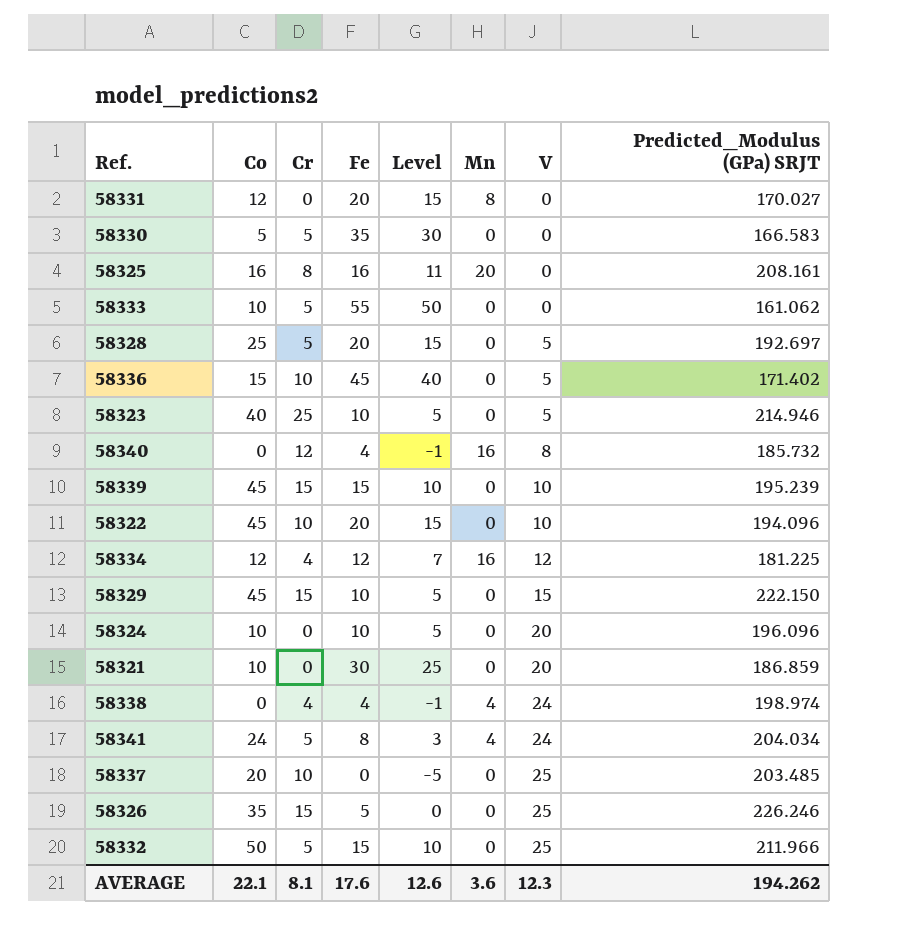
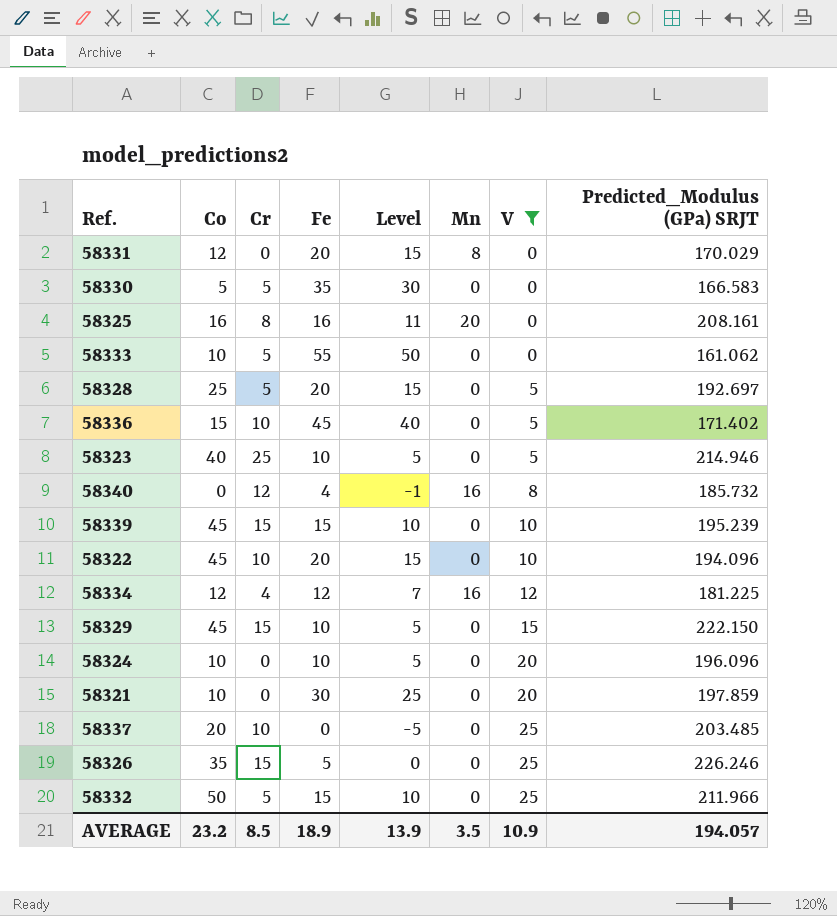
filter: none -> V != 24
58331 | Predicted_Modulus (GPa) SRJT: 170.027 -> 170.029
58321 | Predicted_Modulus (GPa) SRJT: 186.859 -> 197.859
AVERAGE | Co: 22.1 -> 23.2
AVERAGE | Cr: 8.1 -> 8.5
AVERAGE | Fe: 17.6 -> 18.9
AVERAGE | Level: 12.6 -> 13.9
AVERAGE | Mn: 3.6 -> 3.5
AVERAGE | V: 12.3 -> 10.9
AVERAGE | Predicted_Modulus (GPa) SRJT: 194.262 -> 194.057

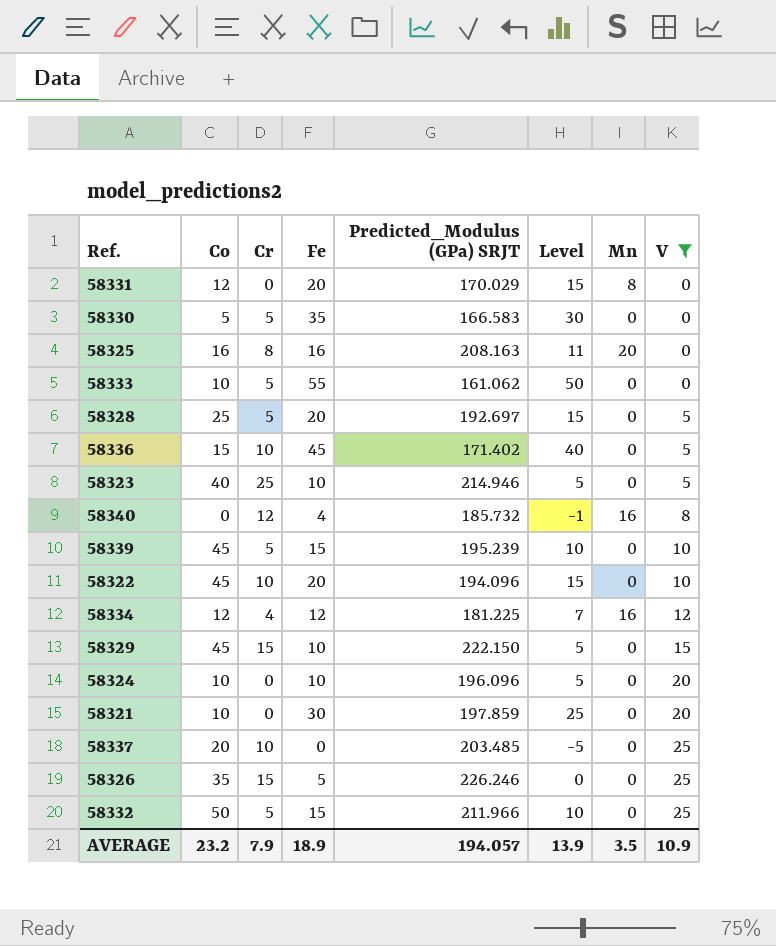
column Predicted_Modulus (GPa) SRJT | position: 8 -> 5
58325 | Predicted_Modulus (GPa) SRJT: 208.161 -> 208.163
58339 | Cr: 15 -> 5
AVERAGE | Cr: 8.5 -> 7.9

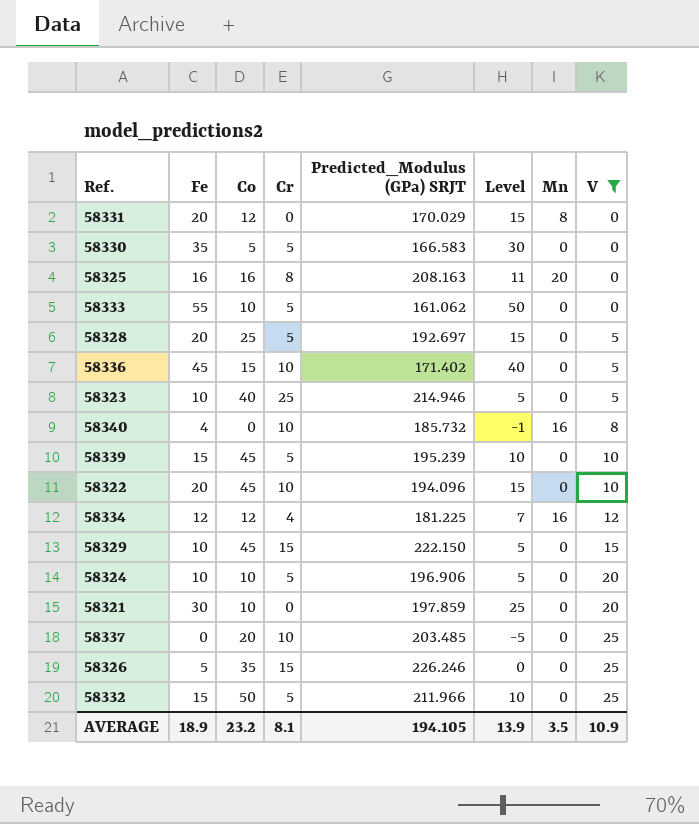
column Fe | position: 4 -> 2
58340 | Cr: 12 -> 10
58324 | Cr: 0 -> 5
58324 | Predicted_Modulus (GPa) SRJT: 196.096 -> 196.906
AVERAGE | Cr: 7.9 -> 8.1
AVERAGE | Predicted_Modulus (GPa) SRJT: 194.057 -> 194.105

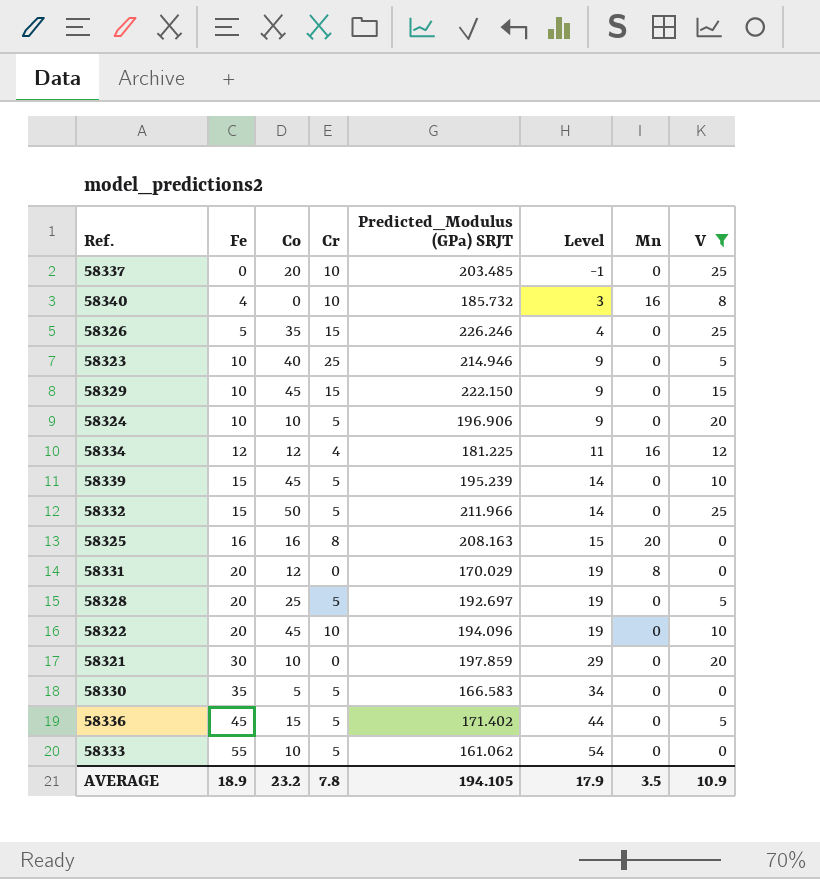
row order: V ascending -> Fe ascending
column Level | formula: [Fe] - 5 -> [Fe] - 1
58336 | Cr: 10 -> 5
AVERAGE | Cr: 8.1 -> 7.8
AVERAGE | Level: 13.9 -> 17.9

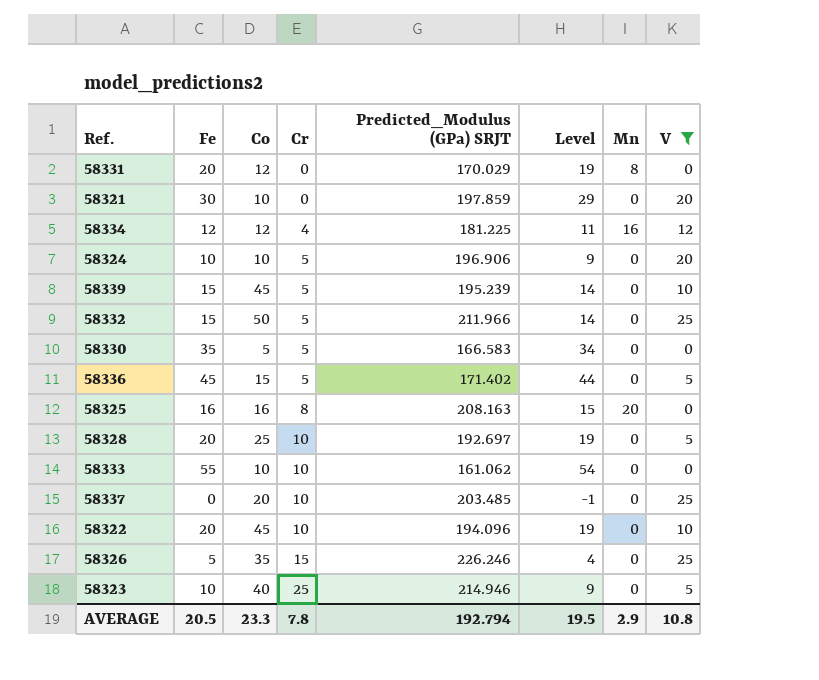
row order: Fe ascending -> Cr ascending
row 58340: 4 | 0 | 10 | 185.732 | 3 | 16 | 8 -> none
row 58329: 10 | 45 | 15 | 222.150 | 9 | 0 | 15 -> none
58328 | Cr: 5 -> 10
58333 | Cr: 5 -> 10
AVERAGE | Fe: 18.9 -> 20.5
AVERAGE | Co: 23.2 -> 23.3
AVERAGE | Predicted_Modulus (GPa) SRJT: 194.105 -> 192.794
AVERAGE | Level: 17.9 -> 19.5
AVERAGE | Mn: 3.5 -> 2.9
AVERAGE | V: 10.9 -> 10.8

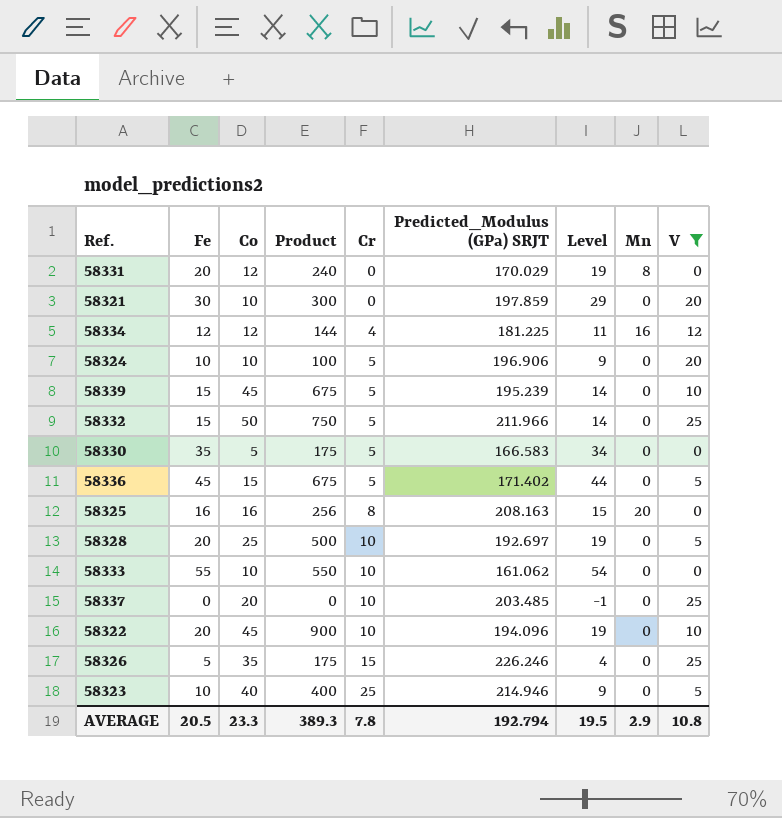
column Product | formula: none -> [Fe] * [Co]

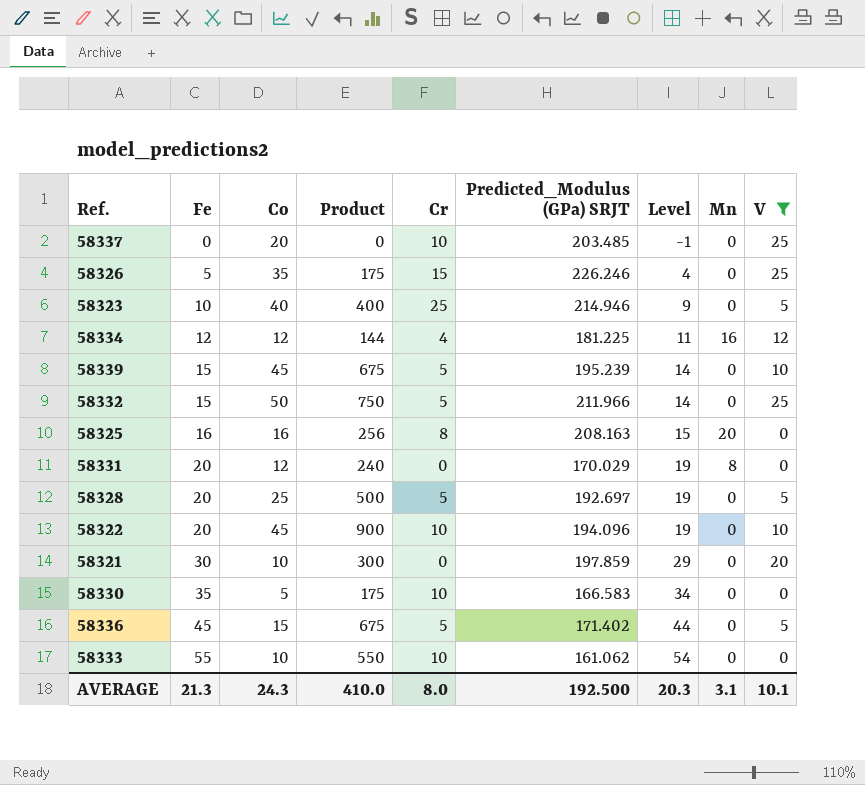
row order: Cr ascending -> Fe ascending
row 58324: 10 | 10 | 100 | 5 | 196.906 | 9 | 0 | 20 -> none
58328 | Cr: 10 -> 5
58330 | Cr: 5 -> 10
AVERAGE | Fe: 20.5 -> 21.3
AVERAGE | Co: 23.3 -> 24.3
AVERAGE | Product: 389.3 -> 410.0
AVERAGE | Cr: 7.8 -> 8.0
AVERAGE | Predicted_Modulus (GPa) SRJT: 192.794 -> 192.500
AVERAGE | Level: 19.5 -> 20.3
AVERAGE | Mn: 2.9 -> 3.1
AVERAGE | V: 10.8 -> 10.1

